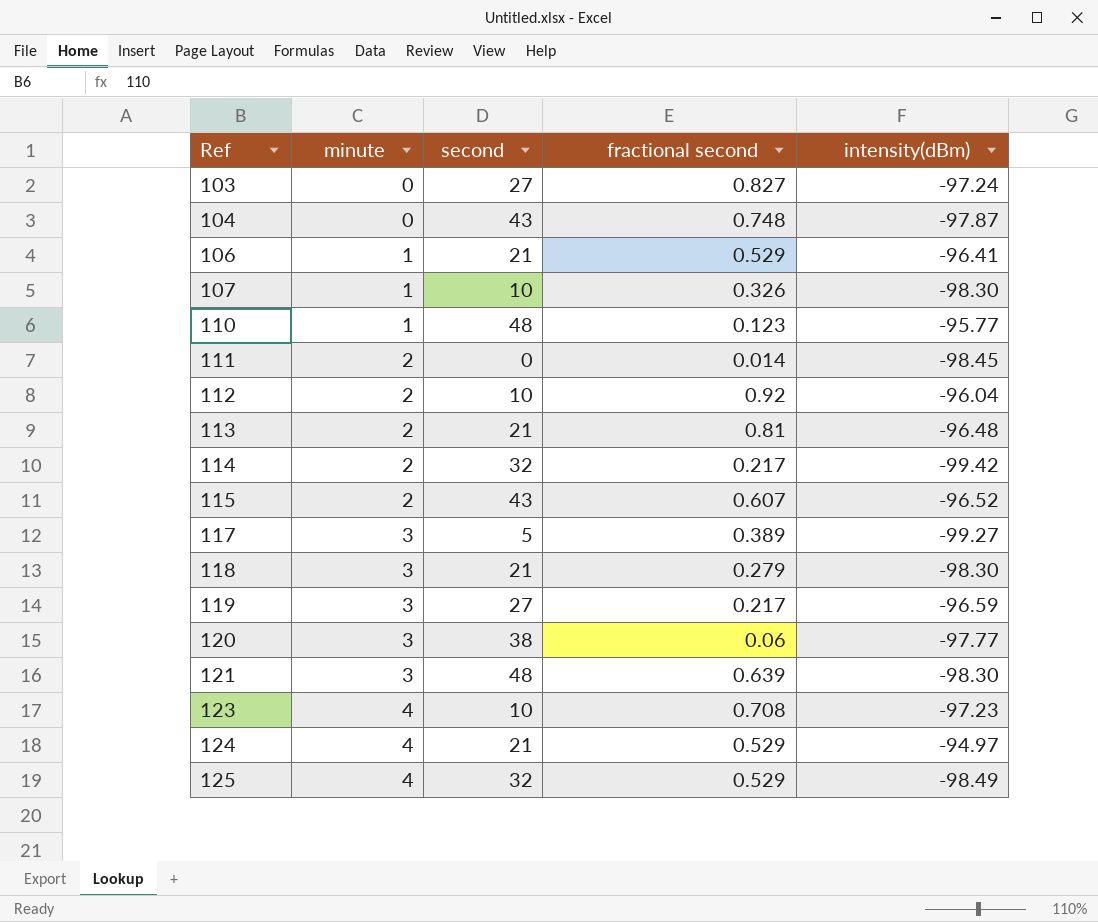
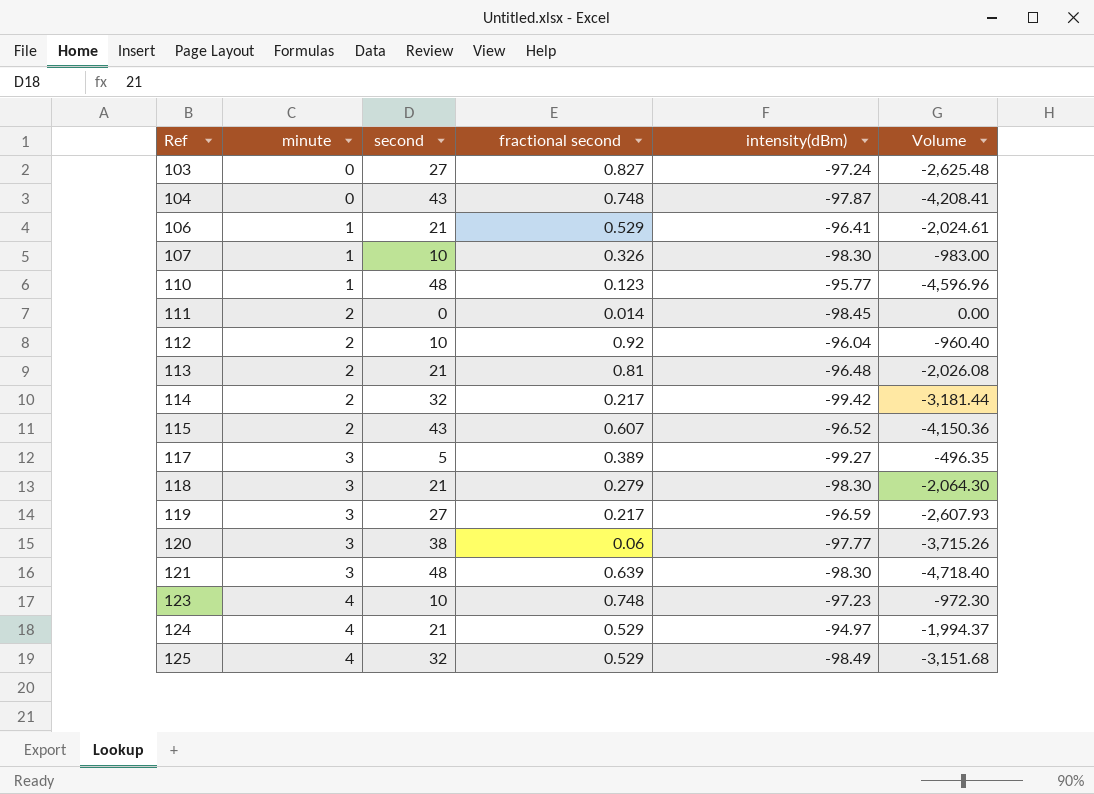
column Volume | formula: none -> [second] * [intensity(dBm)]
123 | fractional second: 0.708 -> 0.748

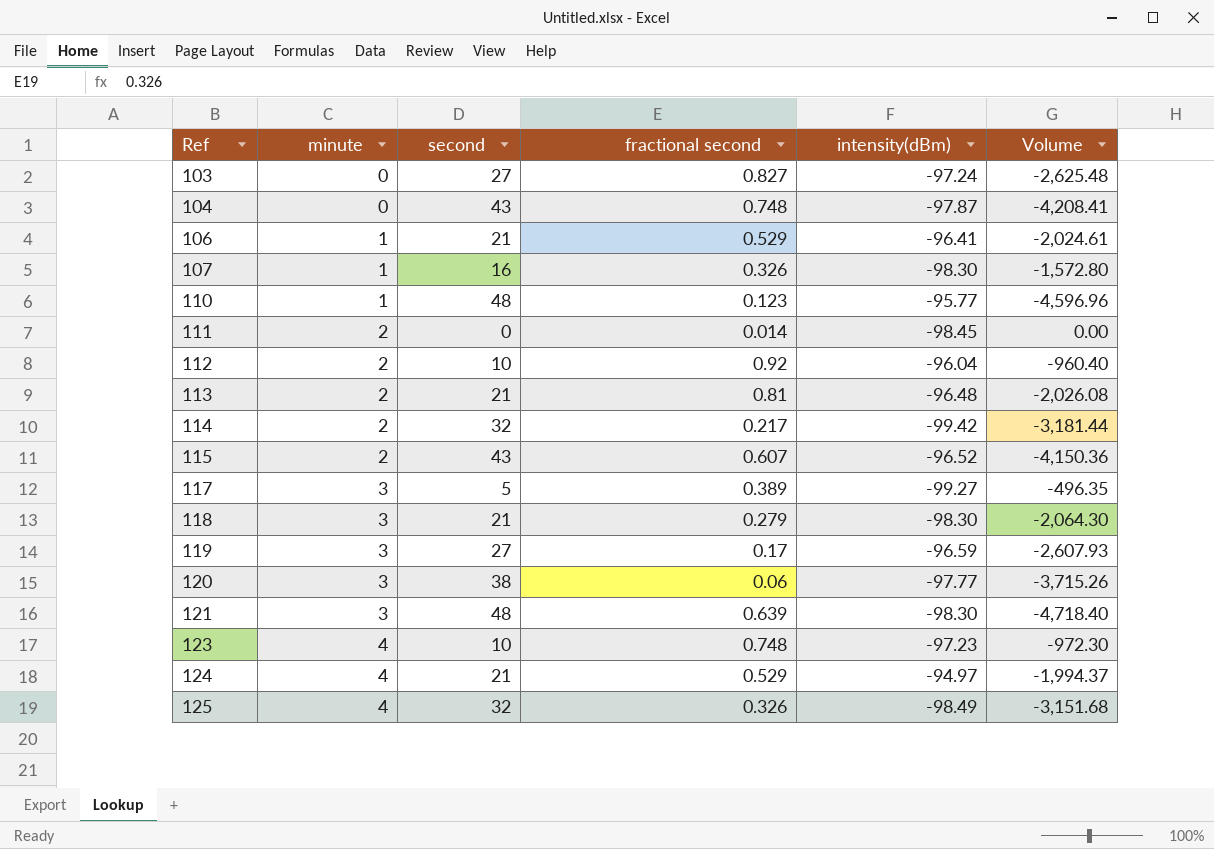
107 | second: 10 -> 16
107 | Volume: -983.00 -> -1,572.80
119 | fractional second: 0.217 -> 0.17
125 | fractional second: 0.529 -> 0.326

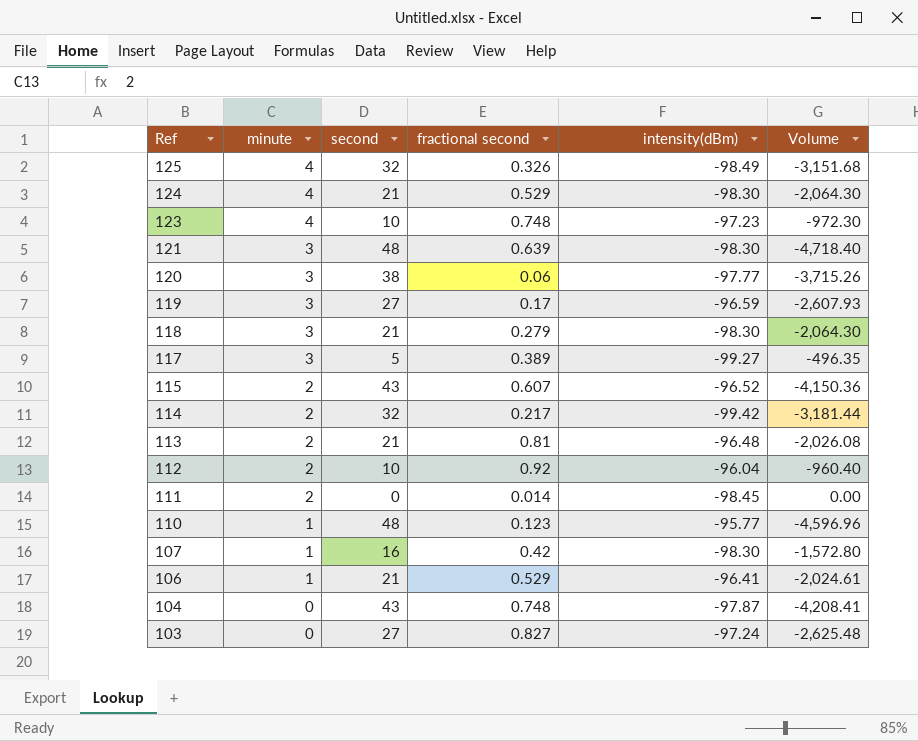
row order: Ref ascending -> Ref descending
124 | intensity(dBm): -94.97 -> -98.30
124 | Volume: -1,994.37 -> -2,064.30
107 | fractional second: 0.326 -> 0.42

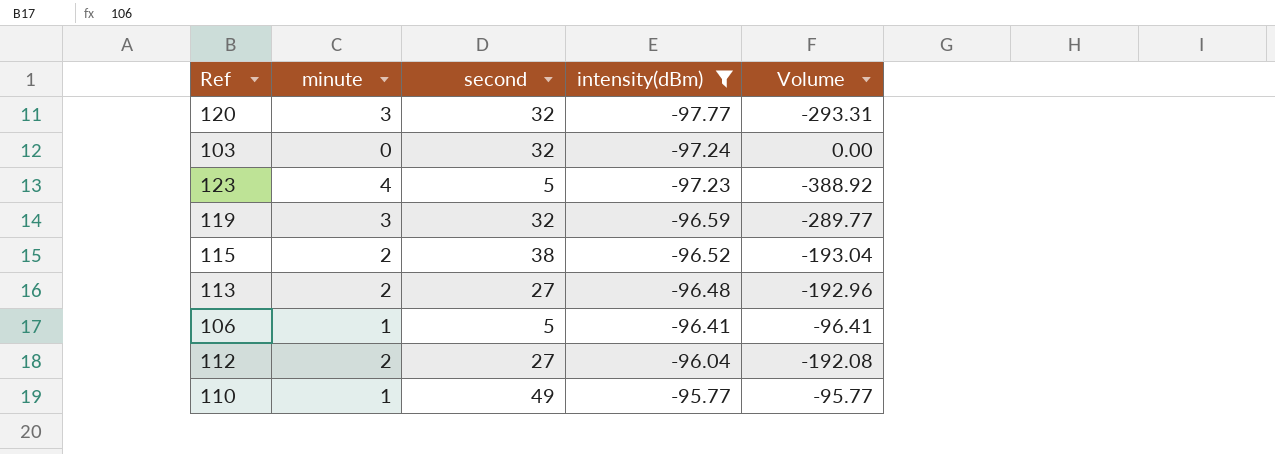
filter: none -> intensity(dBm) >= -97.77
row order: Ref descending -> intensity(dBm) ascending
column fractional second | position: 4 -> none
column Volume | formula: [second] * [intensity(dBm)] -> [minute] * [intensity(dBm)]
120 | second: 38 -> 32
103 | second: 27 -> 32
123 | second: 10 -> 5
119 | second: 27 -> 32
115 | second: 43 -> 38
113 | second: 21 -> 27
106 | second: 21 -> 5
112 | second: 10 -> 27
110 | second: 48 -> 49

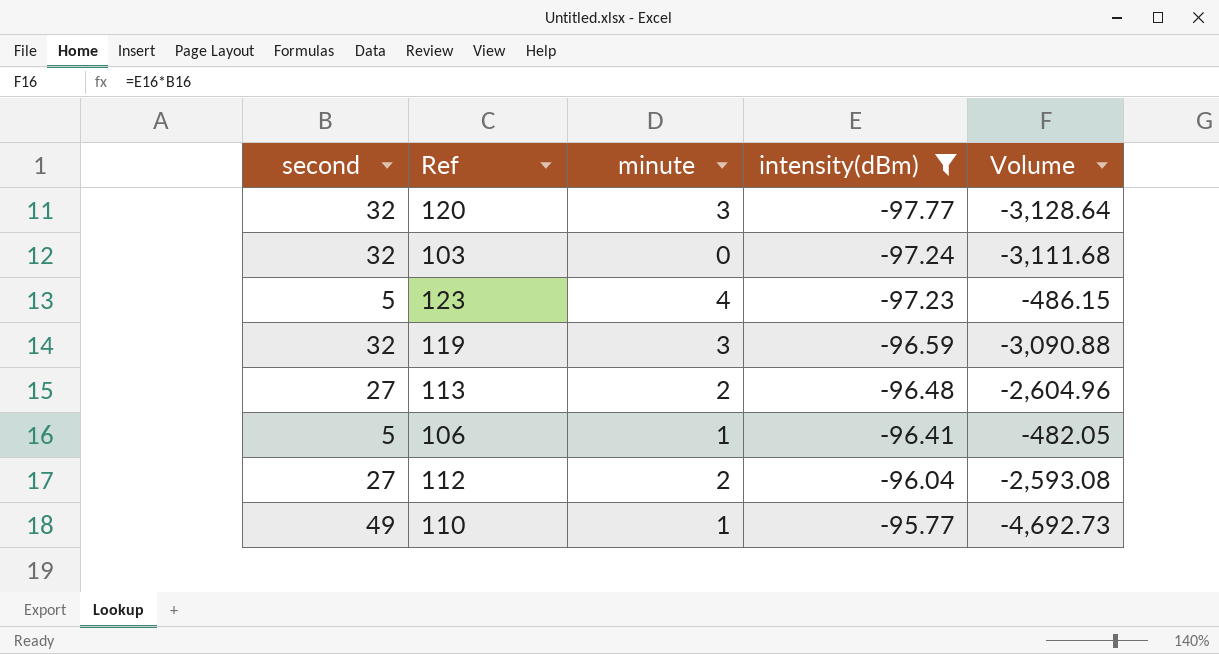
column second | position: 3 -> 1
column Volume | formula: [minute] * [intensity(dBm)] -> [second] * [intensity(dBm)]
row 115: 2 | 38 | -96.52 | -193.04 -> none

